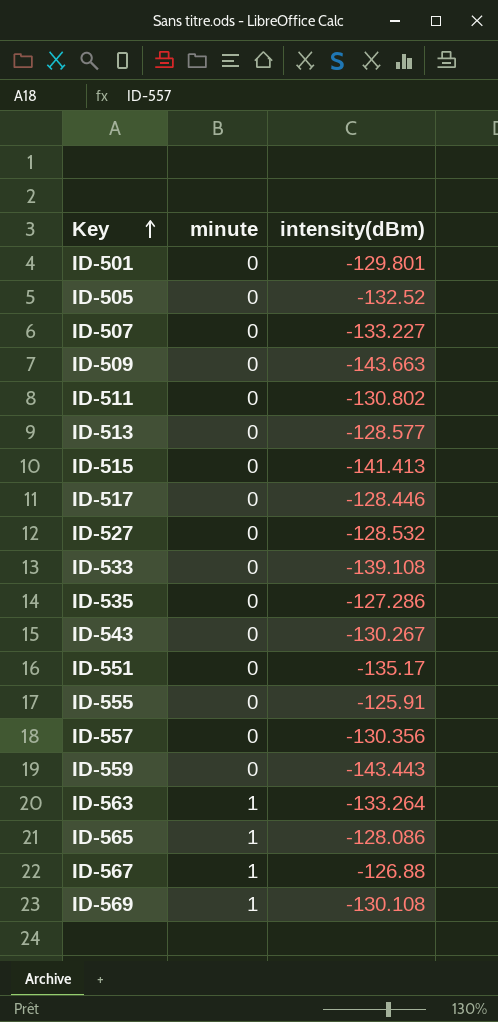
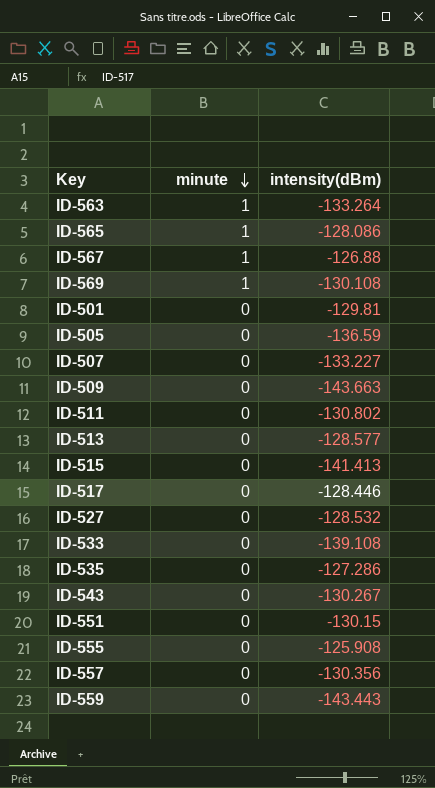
row order: Key ascending -> minute descending
ID-501 | intensity(dBm): -129.801 -> -129.81
ID-505 | intensity(dBm): -132.52 -> -136.59
ID-551 | intensity(dBm): -135.17 -> -130.15
ID-555 | intensity(dBm): -125.91 -> -125.908

